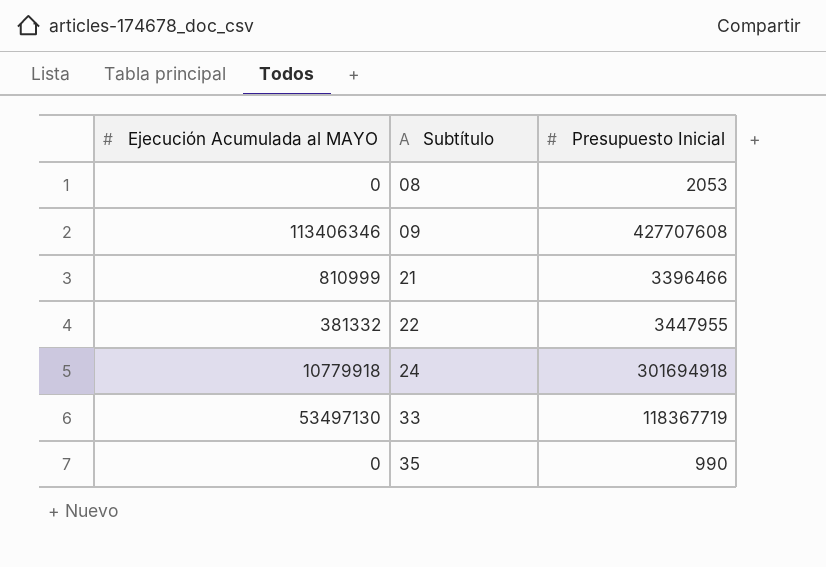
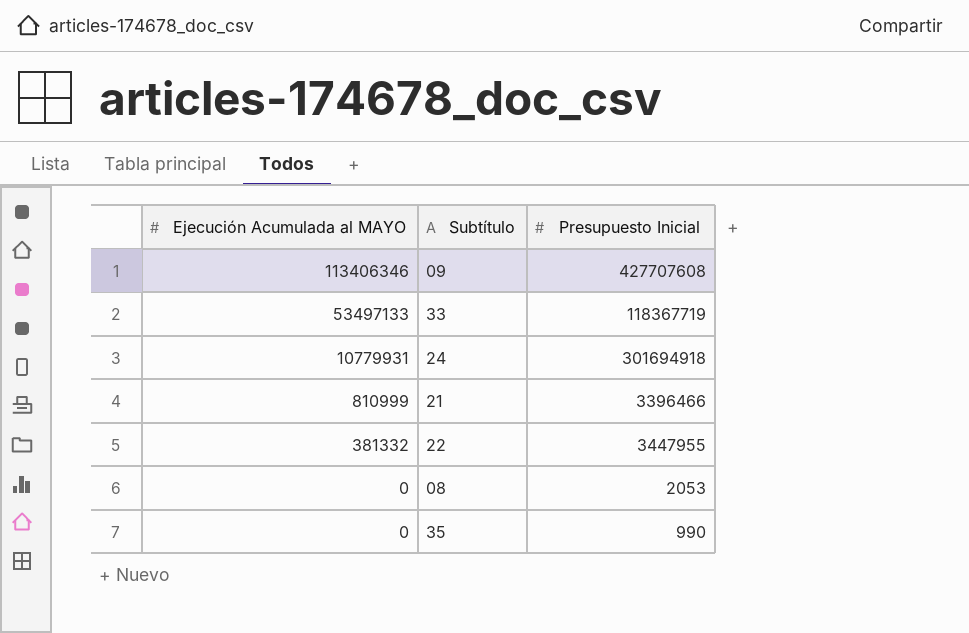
row order: Subtítulo ascending -> Ejecución Acumulada al MAYO descending
33 | Ejecución Acumulada al MAYO: 53497130 -> 53497133
24 | Ejecución Acumulada al MAYO: 10779918 -> 10779931

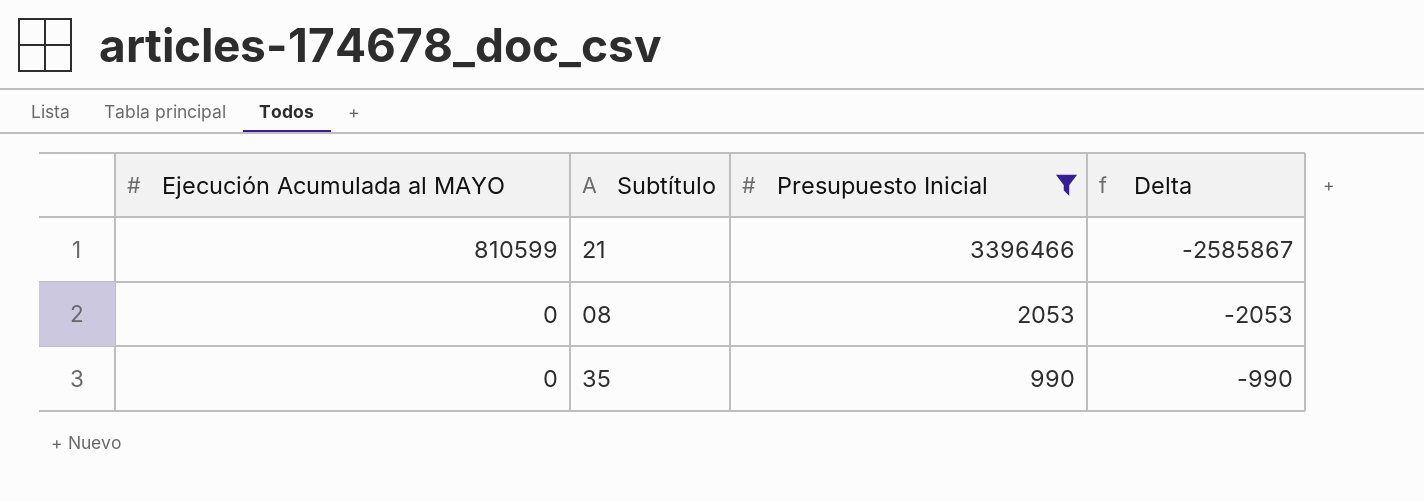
filter: none -> Presupuesto Inicial <= 3396466
column Delta | formula: none -> [Ejecución Acumulada al MAYO] - [Presupuesto Inicial]
21 | Ejecución Acumulada al MAYO: 810999 -> 810599

